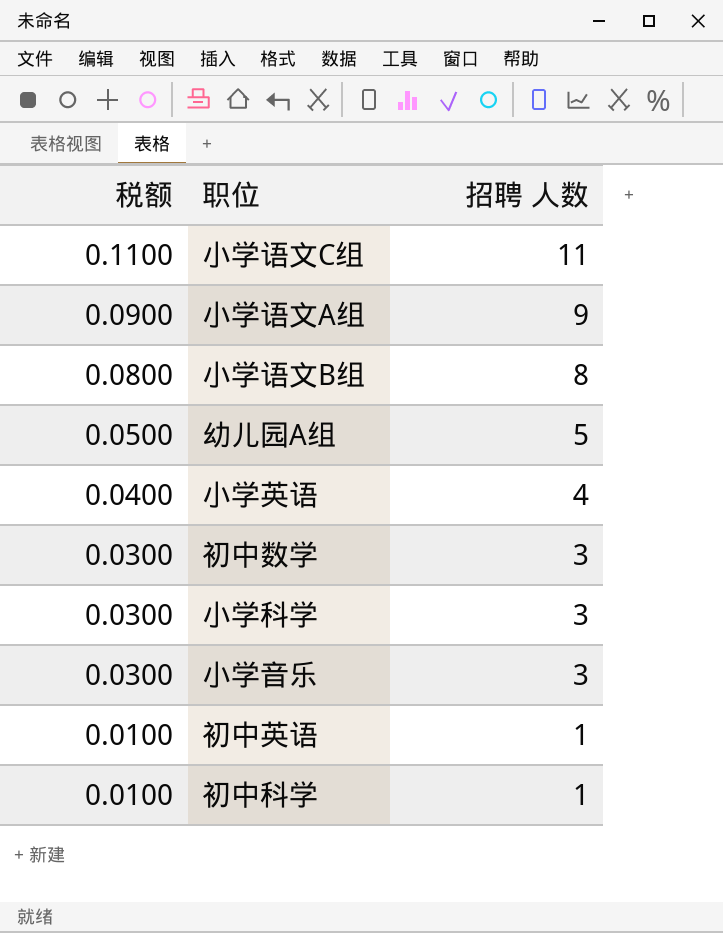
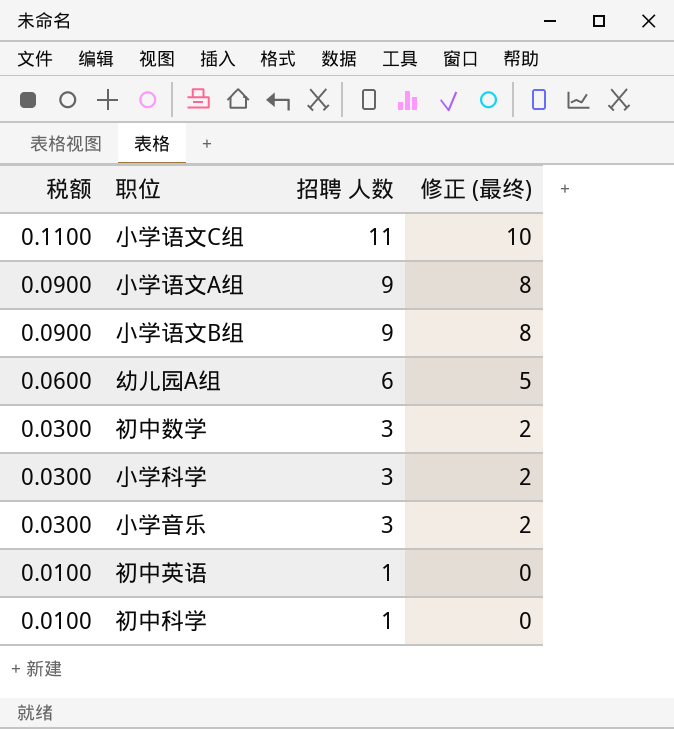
column 修正 (最终) | formula: none -> [招聘 人数] - 1
row 小学英语: 0.0400 | 4 -> none
小学语文B组 | 税额: 0.0800 -> 0.0900
小学语文B组 | 招聘 人数: 8 -> 9
幼儿园A组 | 税额: 0.0500 -> 0.0600
幼儿园A组 | 招聘 人数: 5 -> 6

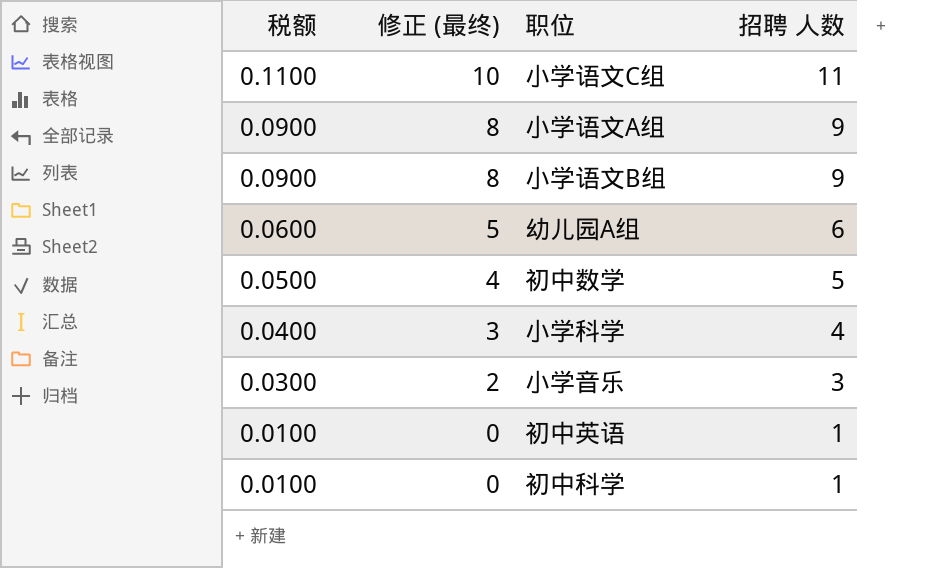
column 修正 (最终) | position: 4 -> 2
初中数学 | 税额: 0.0300 -> 0.0500
初中数学 | 修正 (最终): 2 -> 4
初中数学 | 招聘 人数: 3 -> 5
小学科学 | 税额: 0.0300 -> 0.0400
小学科学 | 修正 (最终): 2 -> 3
小学科学 | 招聘 人数: 3 -> 4

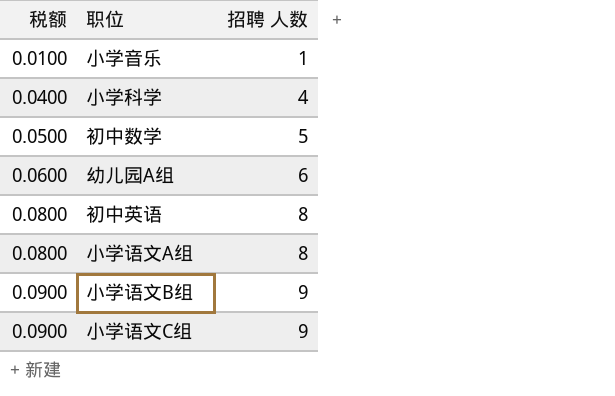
row order: 税额 descending -> 税额 ascending
column 修正 (最终) | formula: [招聘 人数] - 1 -> none
row 初中科学: 0.0100 | 0 | 1 -> none
小学音乐 | 税额: 0.0300 -> 0.0100
小学音乐 | 招聘 人数: 3 -> 1
初中英语 | 税额: 0.0100 -> 0.0800
初中英语 | 招聘 人数: 1 -> 8
小学语文A组 | 税额: 0.0900 -> 0.0800
小学语文A组 | 招聘 人数: 9 -> 8
小学语文C组 | 税额: 0.1100 -> 0.0900
小学语文C组 | 招聘 人数: 11 -> 9

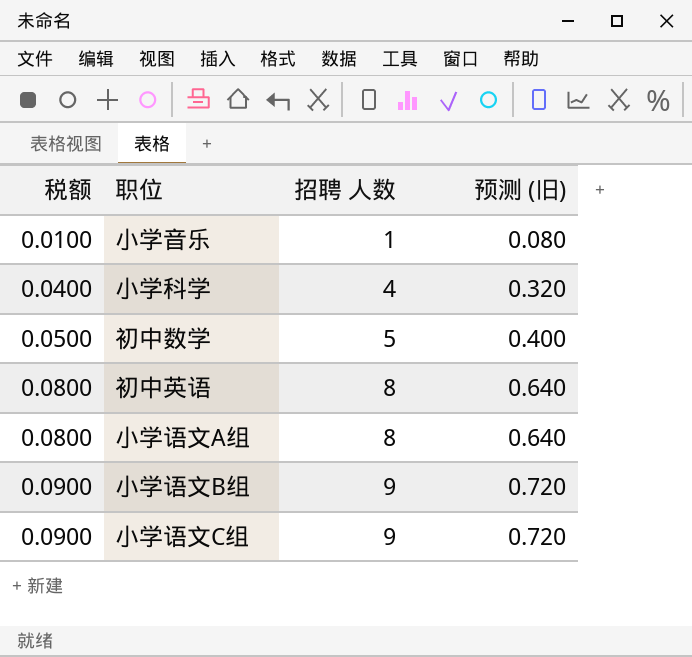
column 预测 (旧) | formula: none -> [招聘 人数] * 0.08
row 幼儿园A组: 0.0600 | 6 -> none

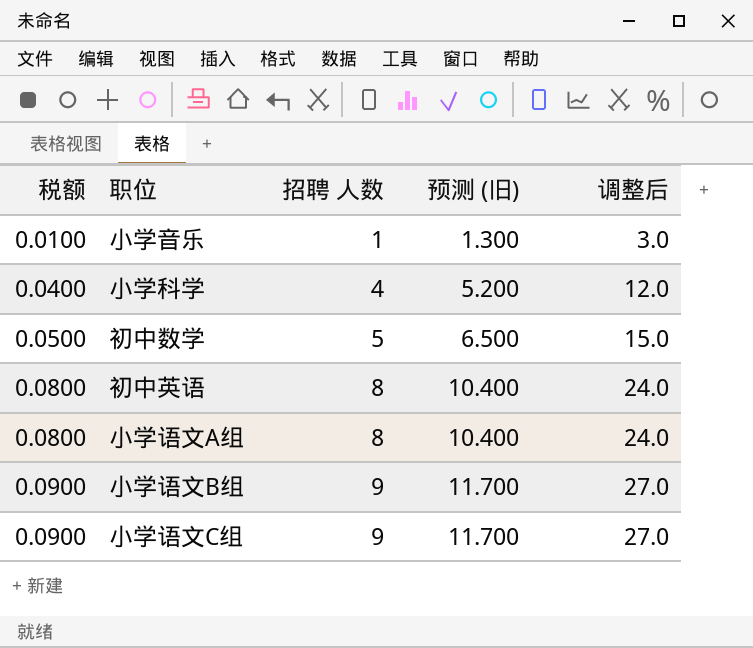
column 预测 (旧) | formula: [招聘 人数] * 0.08 -> [招聘 人数] * 1.3
column 调整后 | formula: none -> [招聘 人数] * 3

